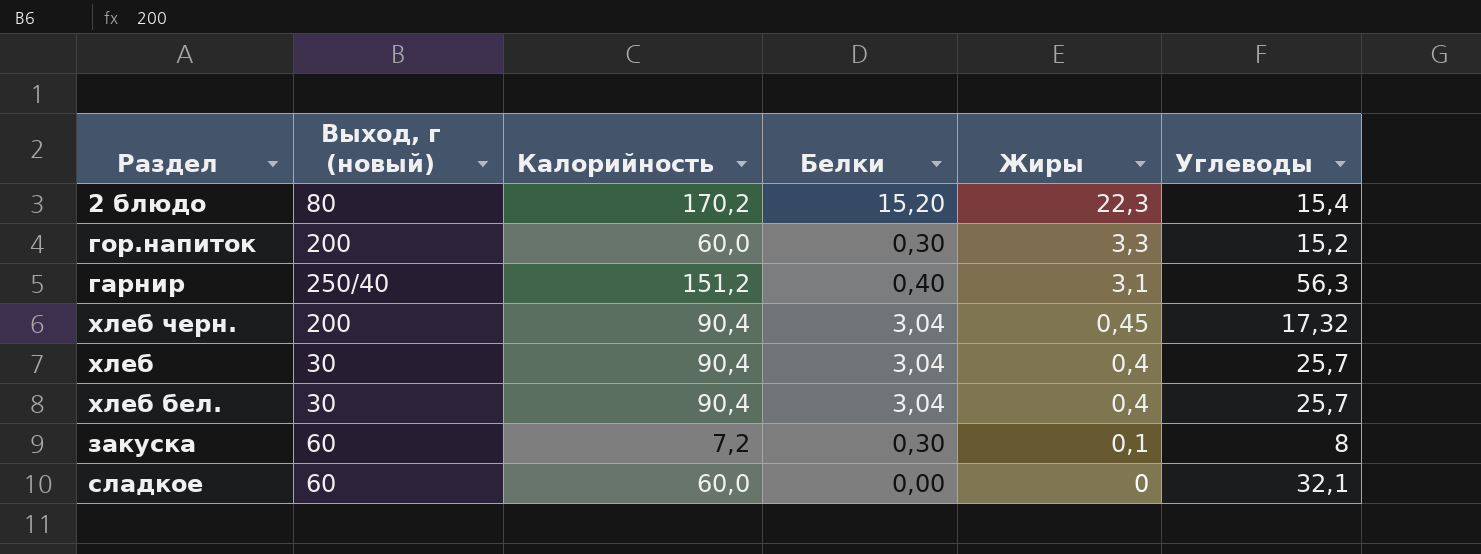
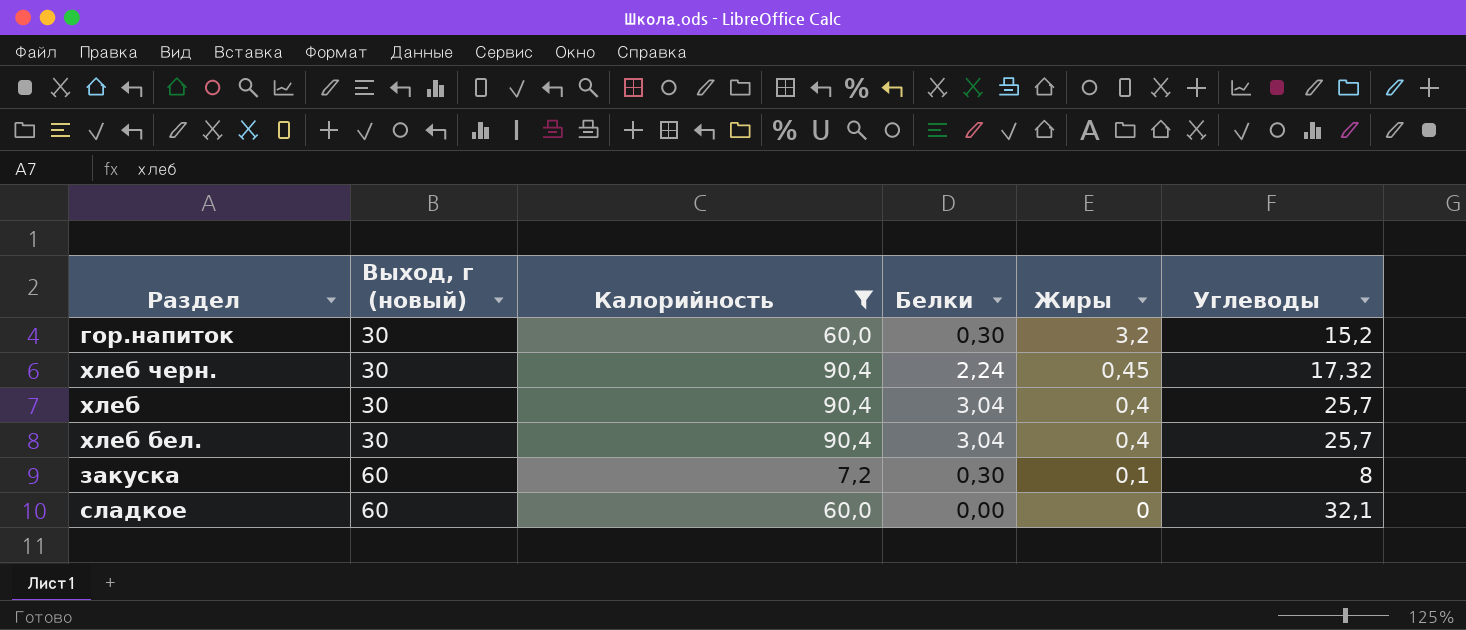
filter: none -> Калорийность <= 90,4
гор.напиток | Выход, г (новый): 200 -> 30
гор.напиток | Жиры: 3,3 -> 3,2
хлеб черн. | Выход, г (новый): 200 -> 30
хлеб черн. | Белки: 3,04 -> 2,24

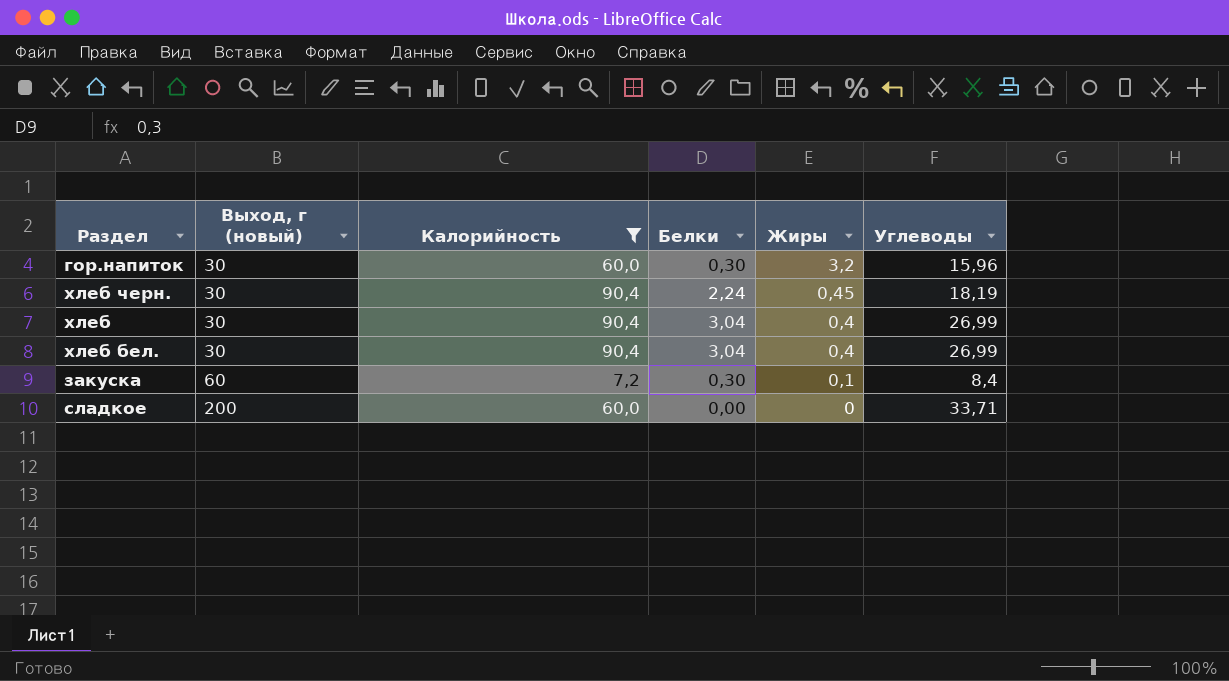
гор.напиток | Углеводы: 15,2 -> 15,96
хлеб черн. | Углеводы: 17,32 -> 18,19
хлеб | Углеводы: 25,7 -> 26,99
хлеб бел. | Углеводы: 25,7 -> 26,99
закуска | Углеводы: 8 -> 8,4
сладкое | Выход, г (новый): 60 -> 200
сладкое | Углеводы: 32,1 -> 33,71

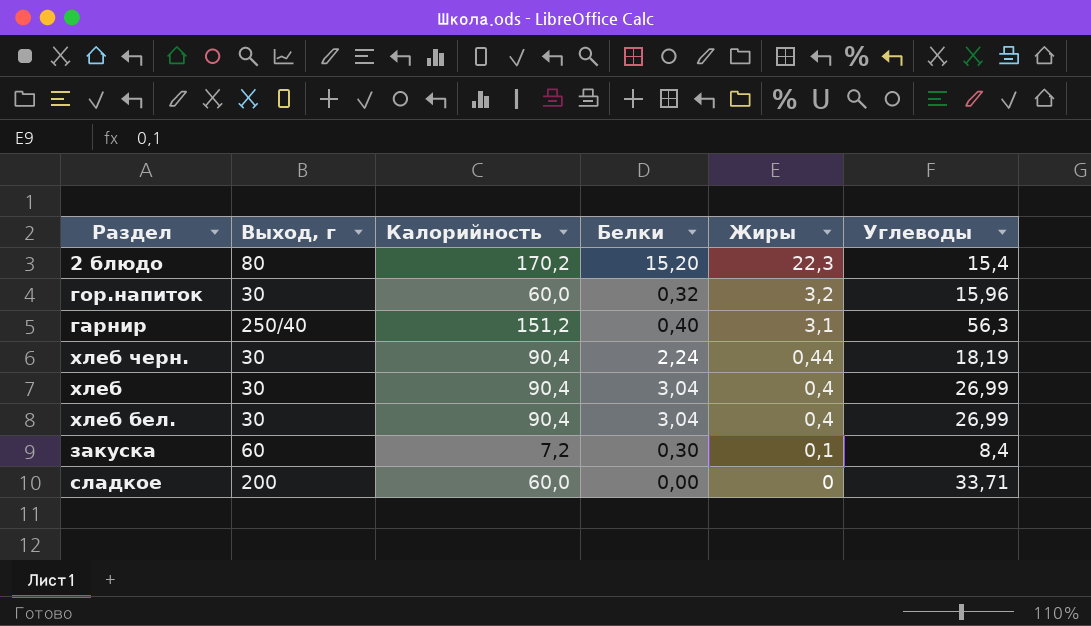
filter: Калорийность <= 90,4 -> none
column name: Выход, г (новый) -> Выход, г
гор.напиток | Белки: 0,30 -> 0,32
хлеб черн. | Жиры: 0,45 -> 0,44

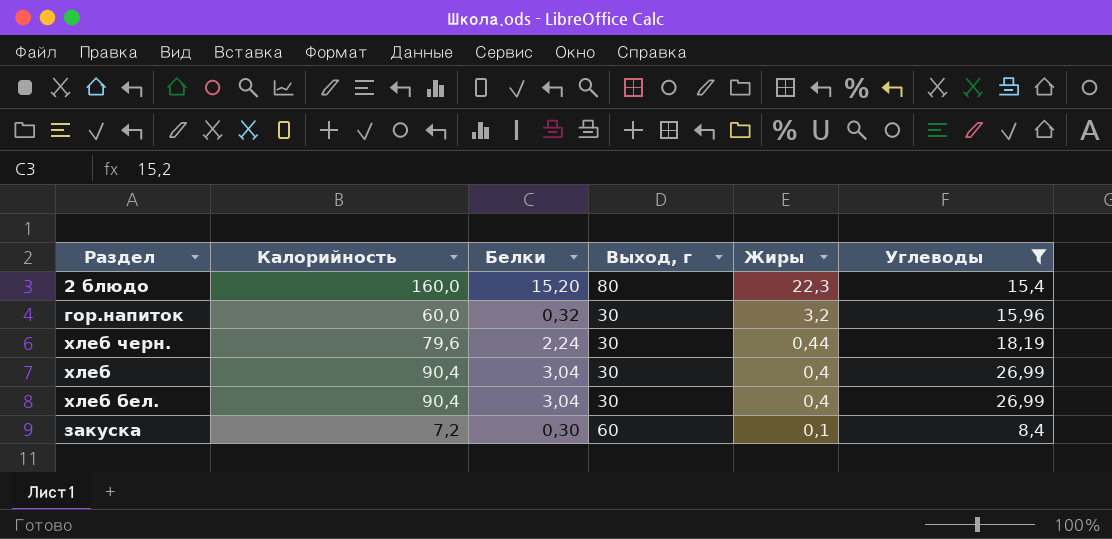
filter: none -> Углеводы <= 26,99
column Выход, г | position: 2 -> 4
2 блюдо | Калорийность: 170,2 -> 160,0
хлеб черн. | Калорийность: 90,4 -> 79,6

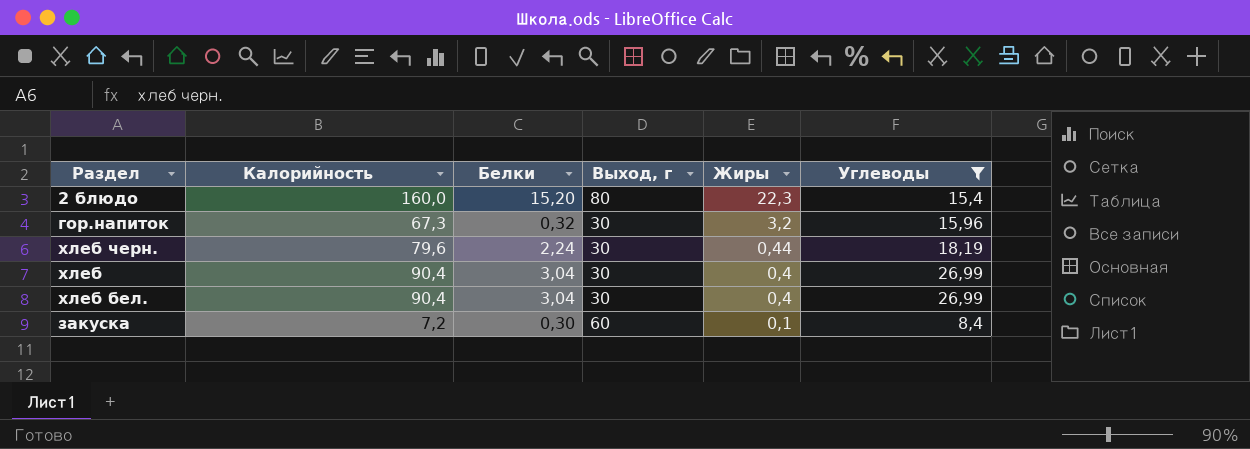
гор.напиток | Калорийность: 60,0 -> 67,3

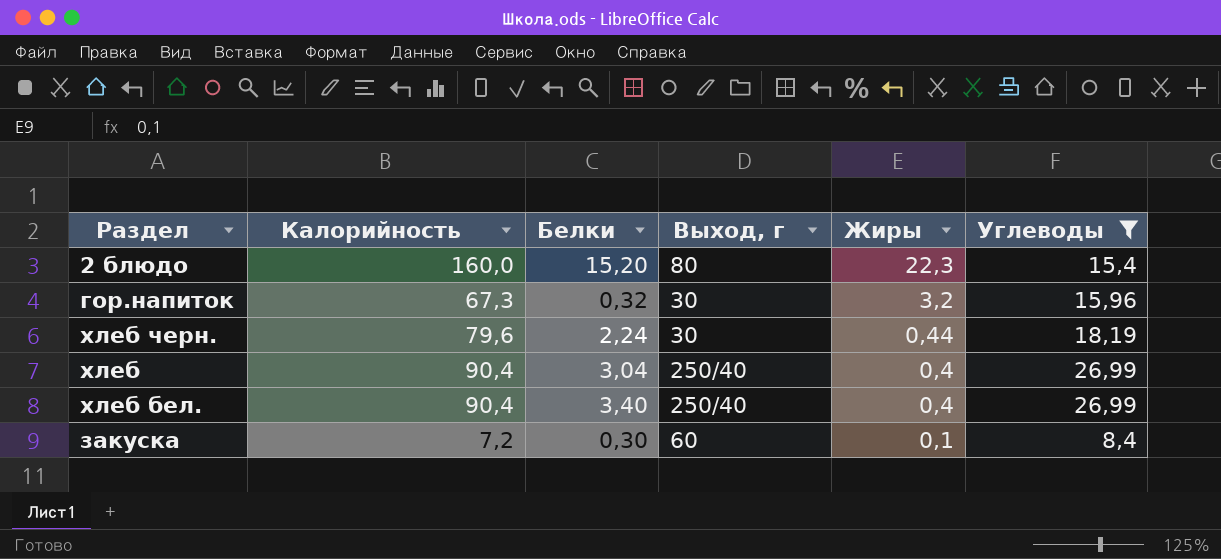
хлеб | Выход, г: 30 -> 250/40
хлеб бел. | Белки: 3,04 -> 3,40
хлеб бел. | Выход, г: 30 -> 250/40

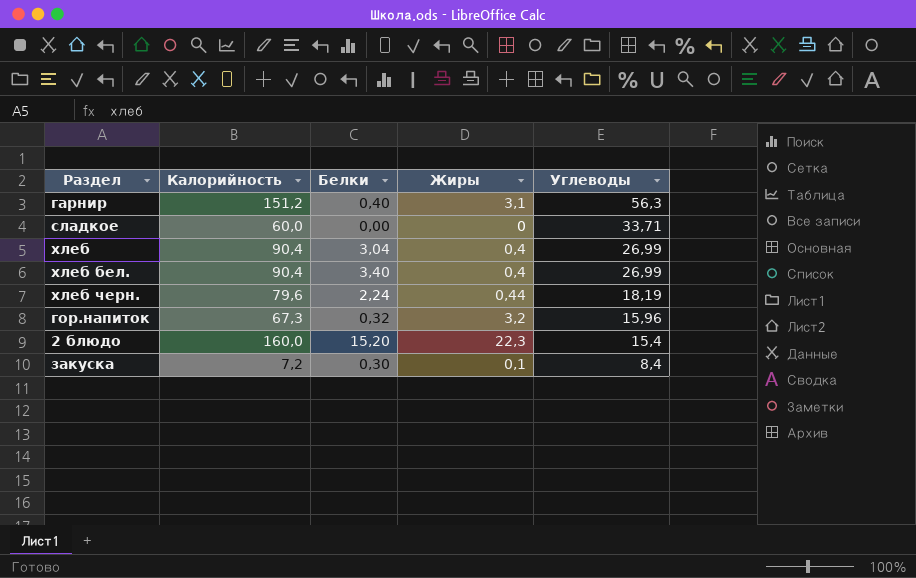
filter: Углеводы <= 26,99 -> none
row order: Жиры descending -> Углеводы descending
column Выход, г | position: 4 -> none

